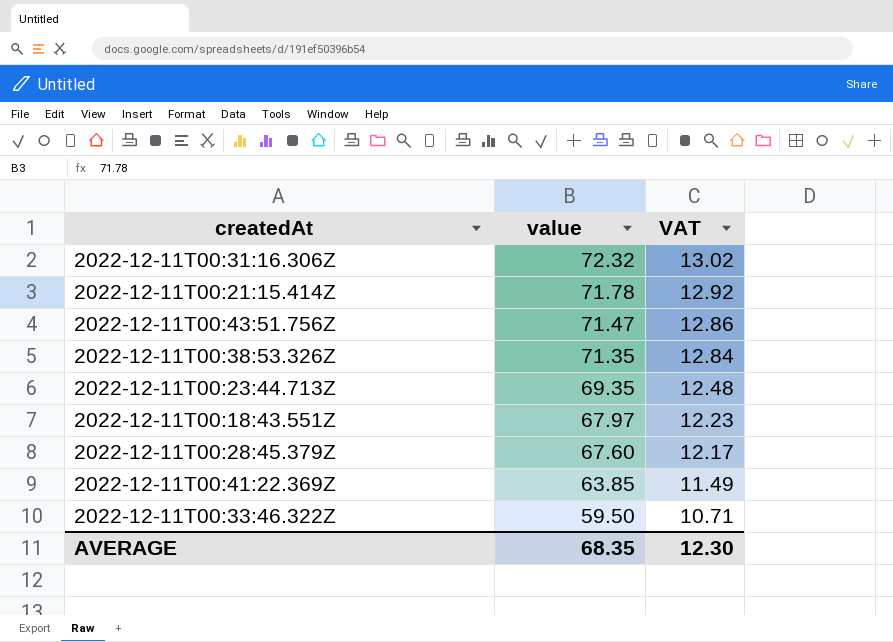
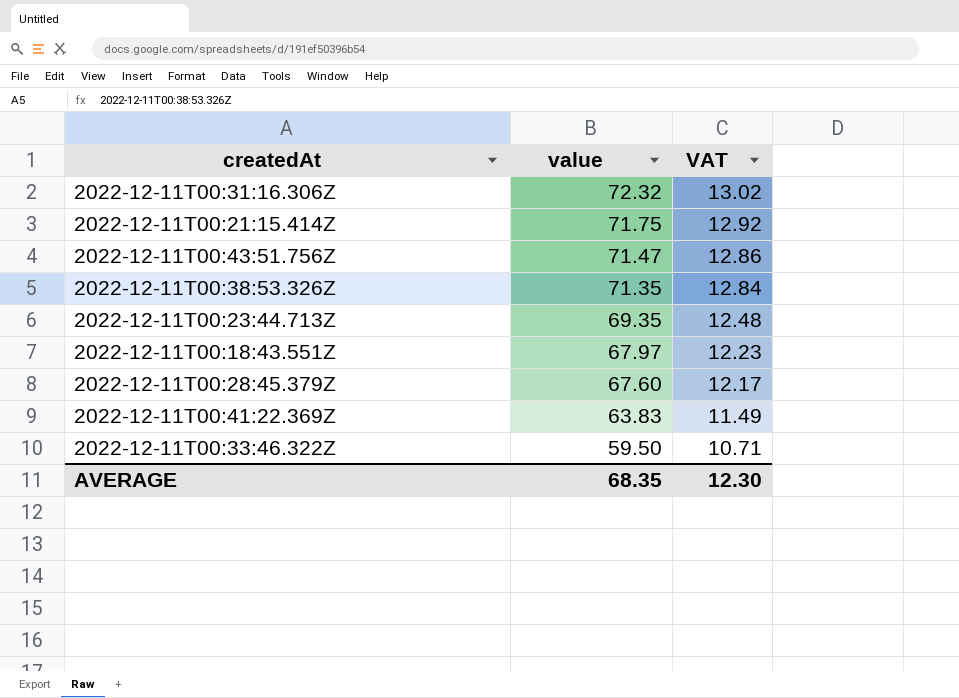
2022-12-11T00:21:15.414Z | value: 71.78 -> 71.75
2022-12-11T00:41:22.369Z | value: 63.85 -> 63.83

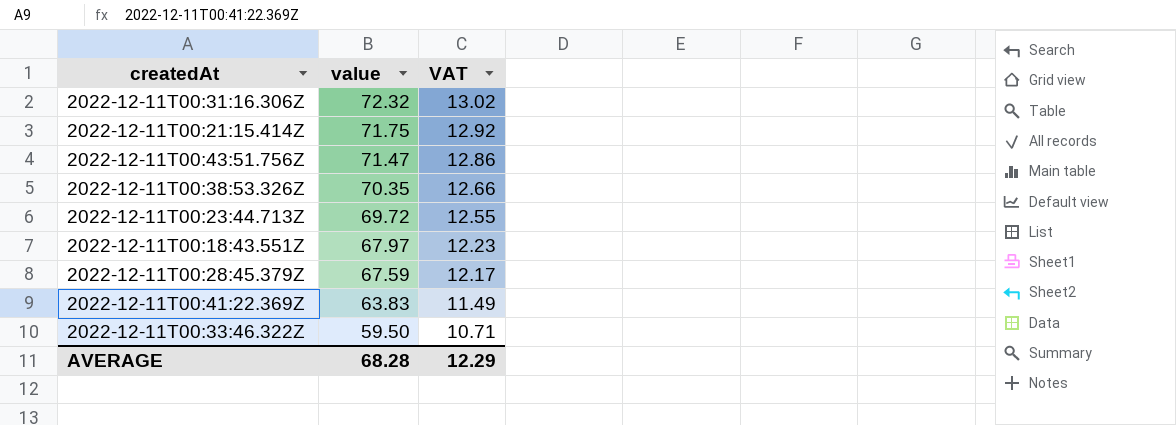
2022-12-11T00:38:53.326Z | value: 71.35 -> 70.35
2022-12-11T00:38:53.326Z | VAT: 12.84 -> 12.66
2022-12-11T00:23:44.713Z | value: 69.35 -> 69.72
2022-12-11T00:23:44.713Z | VAT: 12.48 -> 12.55
2022-12-11T00:28:45.379Z | value: 67.60 -> 67.59
AVERAGE | value: 68.35 -> 68.28
AVERAGE | VAT: 12.30 -> 12.29

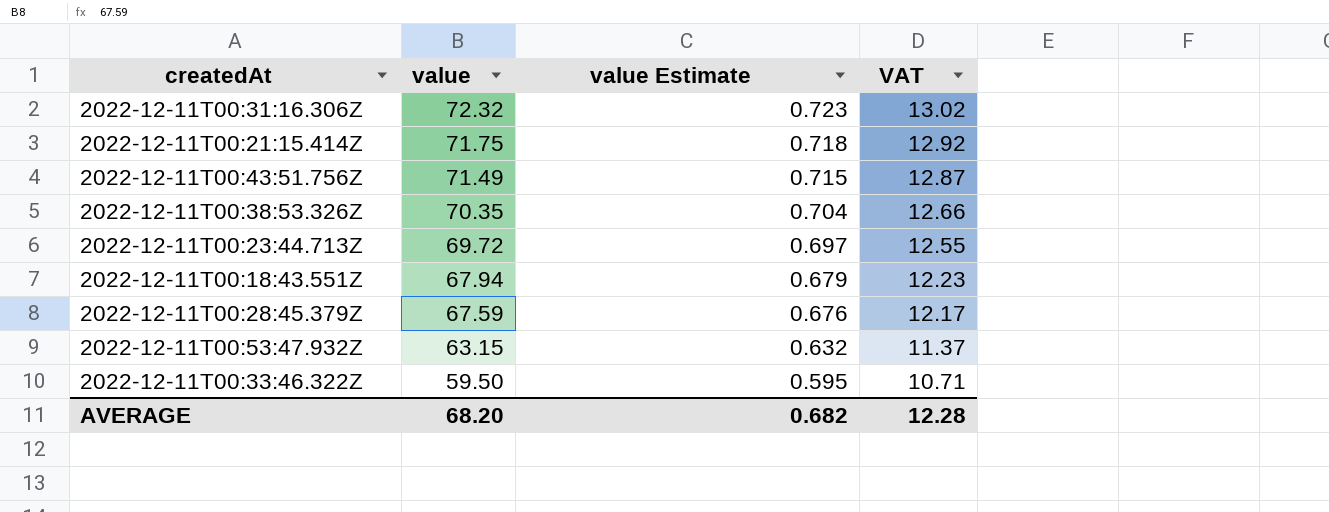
column value Estimate | formula: none -> [value] * 0.01
row 2022-12-11T00:41:22.369Z: 63.83 | 11.49 -> none
2022-12-11T00:43:51.756Z | value: 71.47 -> 71.49
2022-12-11T00:43:51.756Z | VAT: 12.86 -> 12.87
2022-12-11T00:18:43.551Z | value: 67.97 -> 67.94
row 2022-12-11T00:53:47.932Z: none -> 63.15 | 0.632 | 11.37
AVERAGE | value: 68.28 -> 68.20
AVERAGE | VAT: 12.29 -> 12.28

